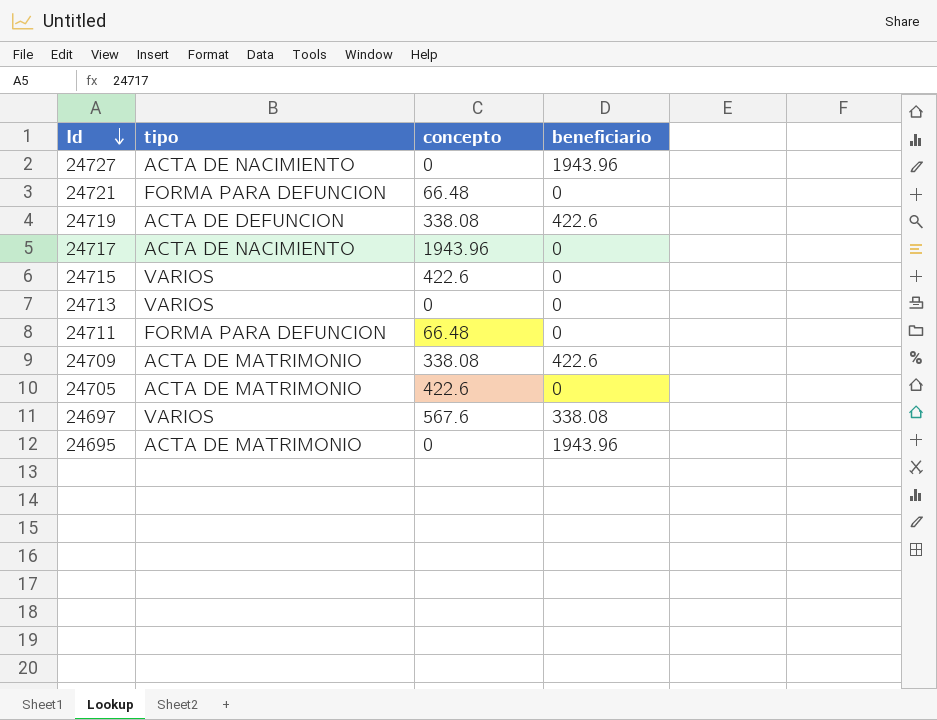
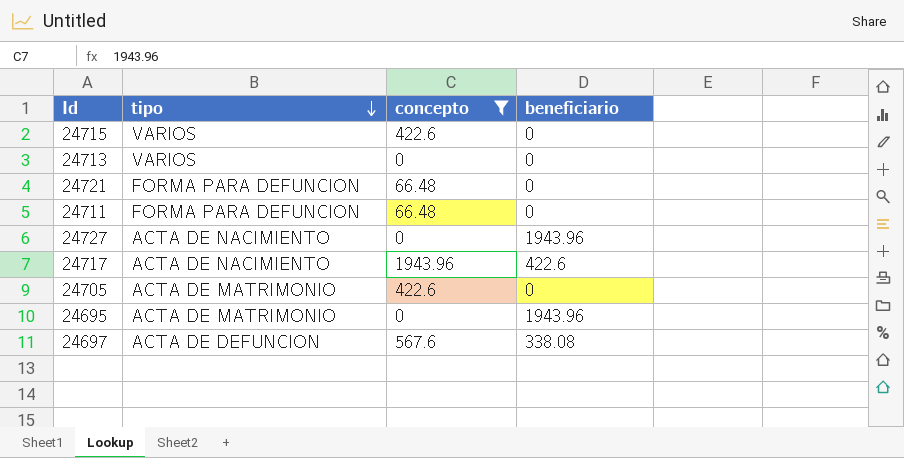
filter: none -> concepto != 338.08
row order: Id descending -> tipo descending
24717 | beneficiario: 0 -> 422.6
24697 | tipo: VARIOS -> ACTA DE DEFUNCION

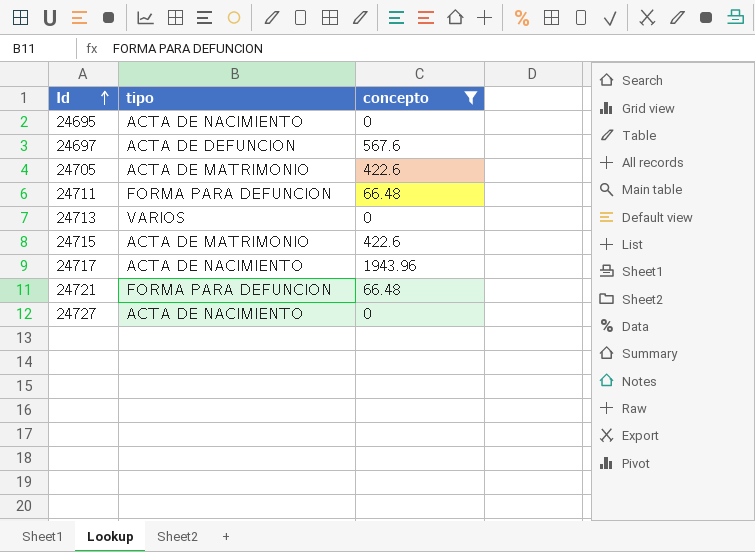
row order: tipo descending -> Id ascending
column beneficiario | position: 4 -> none
24695 | tipo: ACTA DE MATRIMONIO -> ACTA DE NACIMIENTO
24715 | tipo: VARIOS -> ACTA DE MATRIMONIO

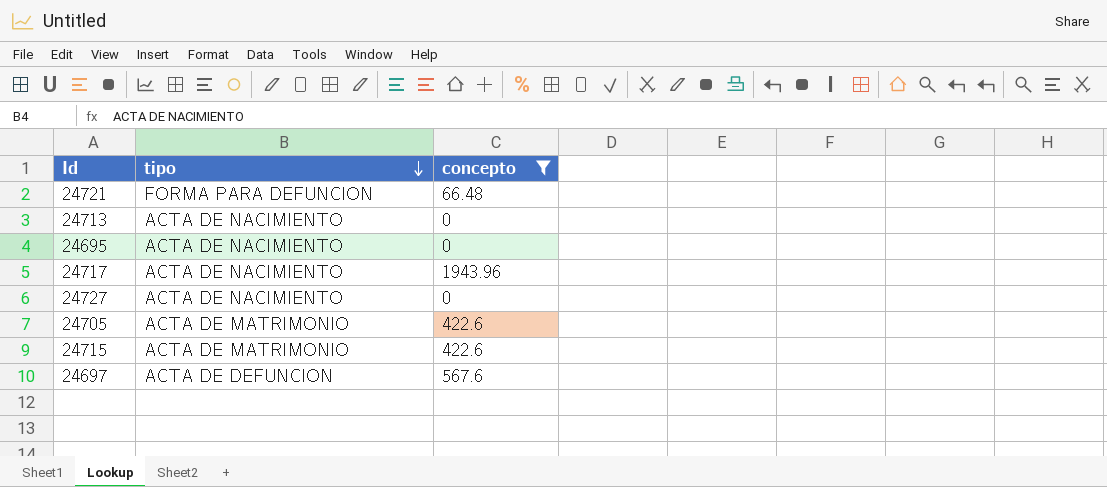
row order: Id ascending -> tipo descending
row 24711: FORMA PARA DEFUNCION | 66.48 -> none
24713 | tipo: VARIOS -> ACTA DE NACIMIENTO

